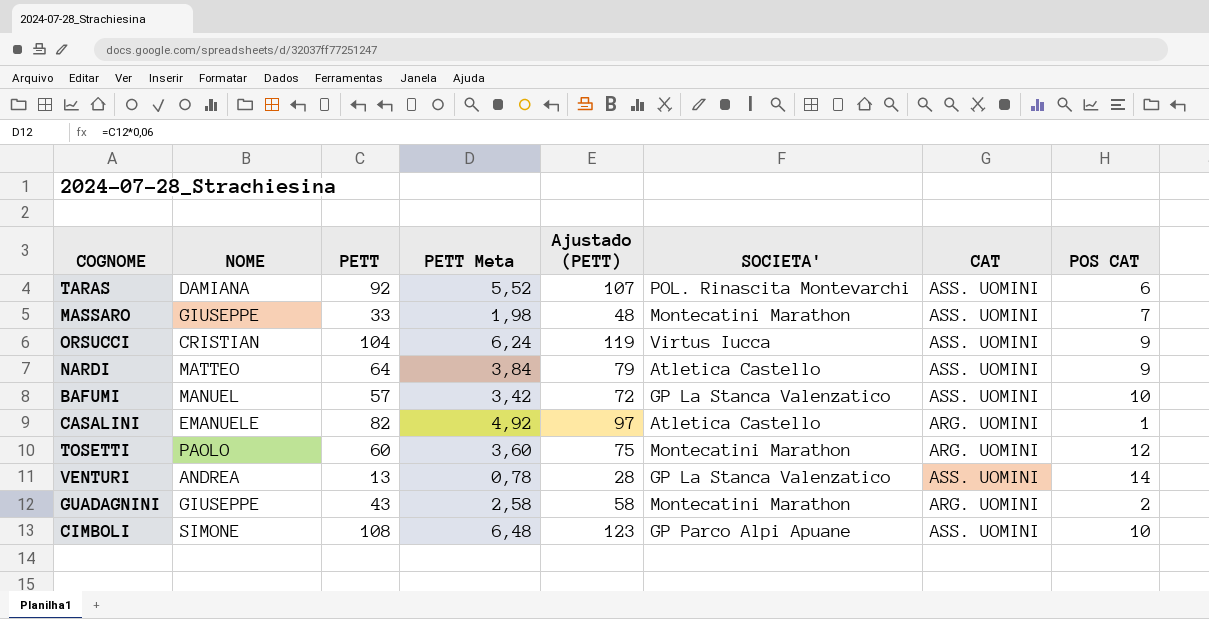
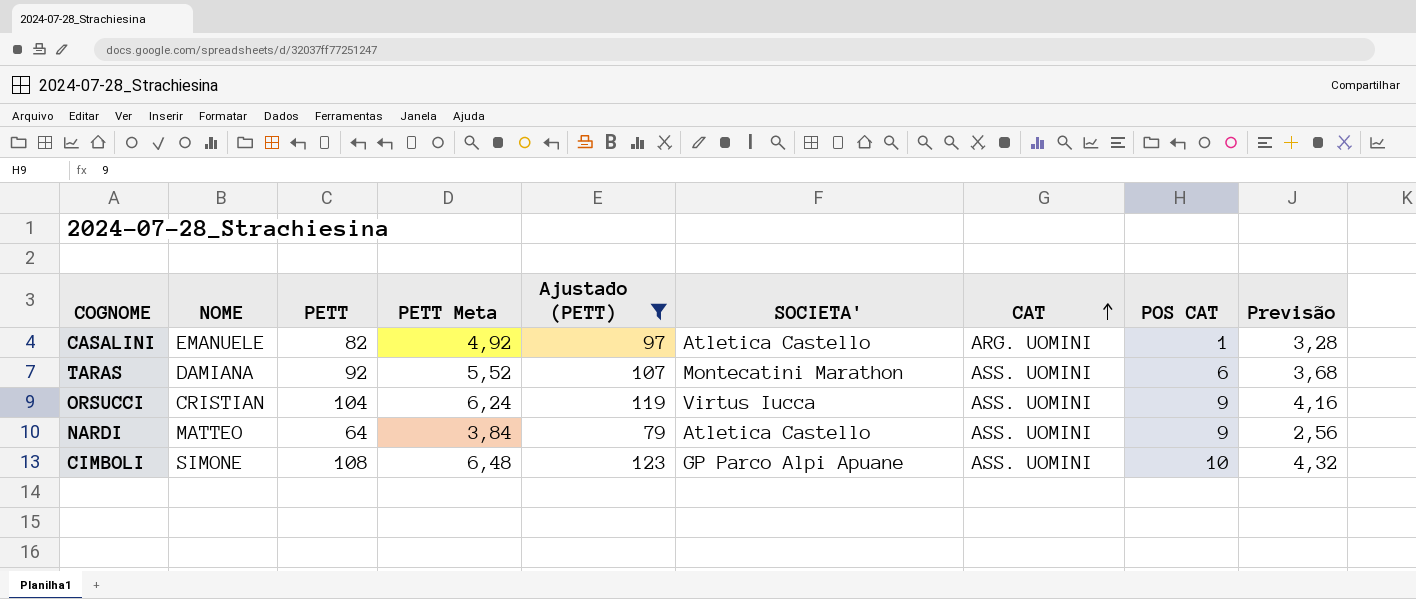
filter: none -> Ajustado (PETT) >= 79
row order: none -> CAT ascending
column Previsão | formula: none -> [PETT] * 0,04
TARAS | SOCIETA': POL. Rinascita Montevarchi -> Montecatini Marathon

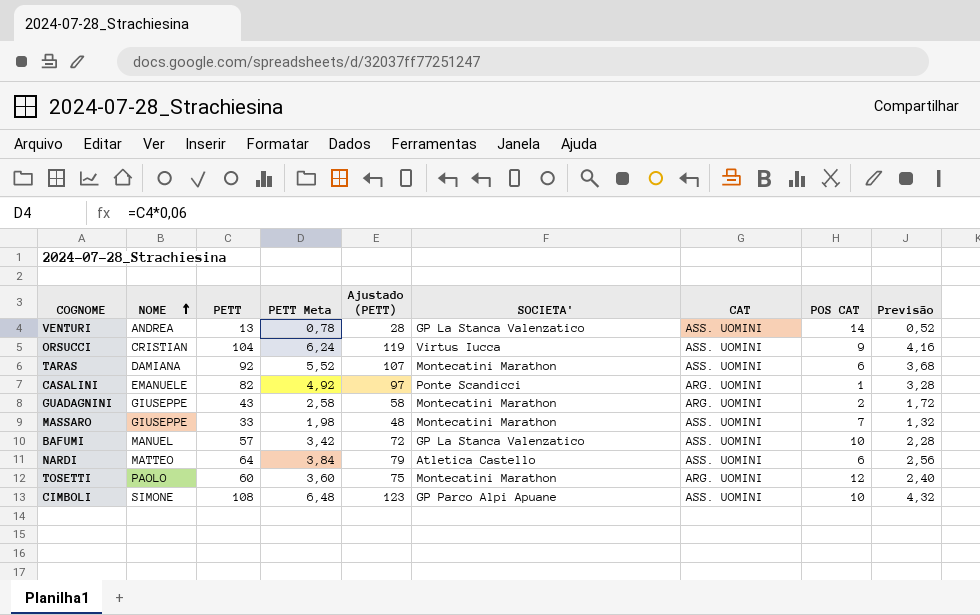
filter: Ajustado (PETT) >= 79 -> none
row order: CAT ascending -> NOME ascending
CASALINI | SOCIETA': Atletica Castello -> Ponte Scandicci
NARDI | POS CAT: 9 -> 6

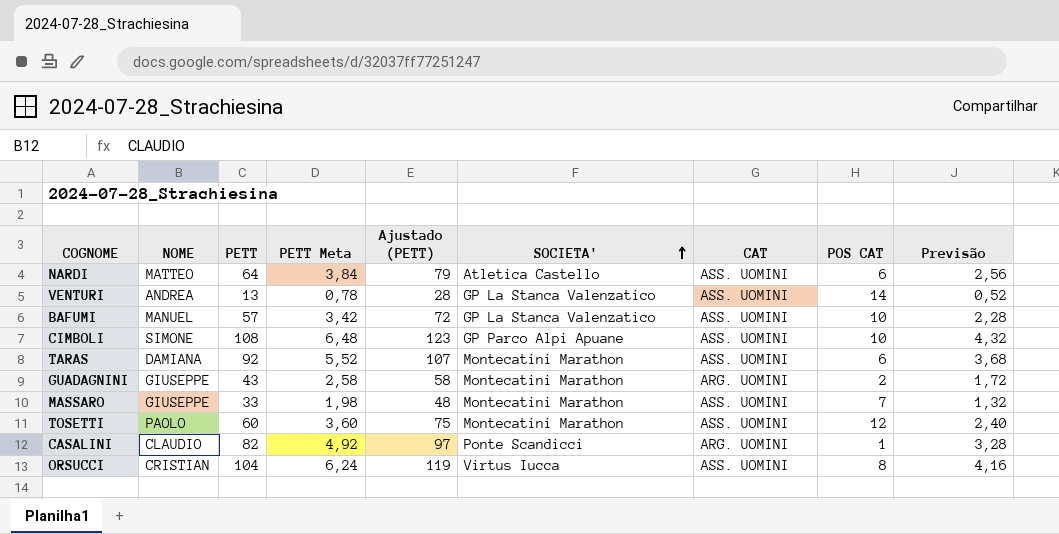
row order: NOME ascending -> SOCIETA' ascending
TOSETTI | CAT: ARG. UOMINI -> ASS. UOMINI
CASALINI | NOME: EMANUELE -> CLAUDIO
ORSUCCI | POS CAT: 9 -> 8

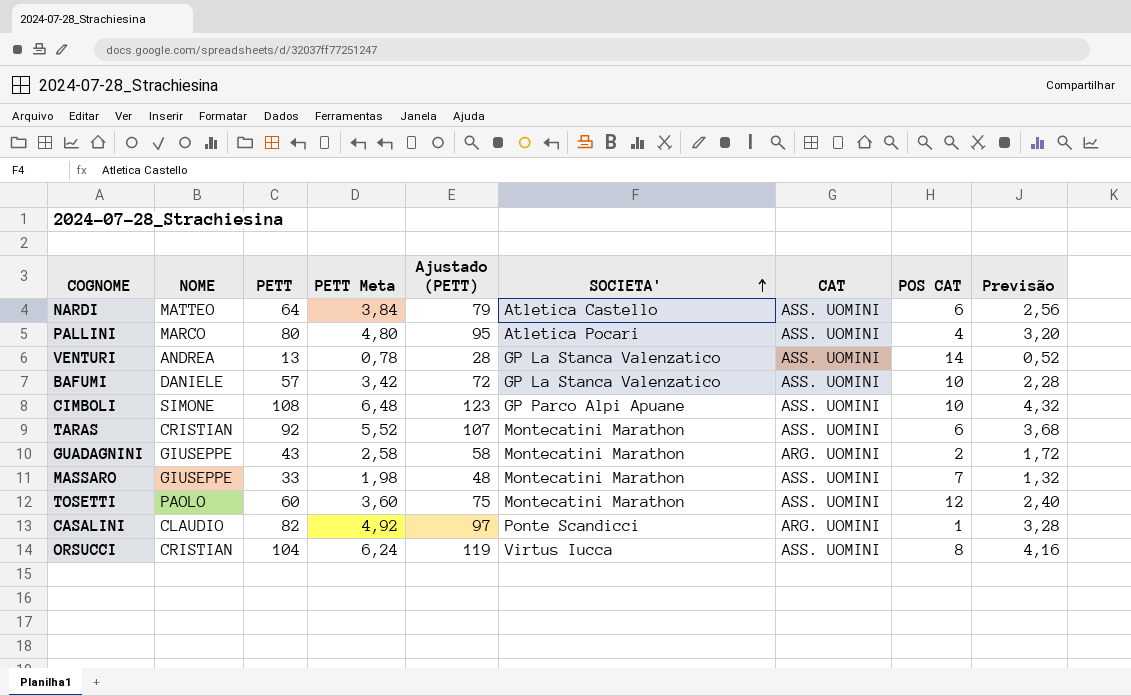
row PALLINI: none -> MARCO | 80 | 4,80 | 95 | Atletica Pocari | ASS. UOMINI | 4 | 3,20
BAFUMI | NOME: MANUEL -> DANIELE
TARAS | NOME: DAMIANA -> CRISTIAN

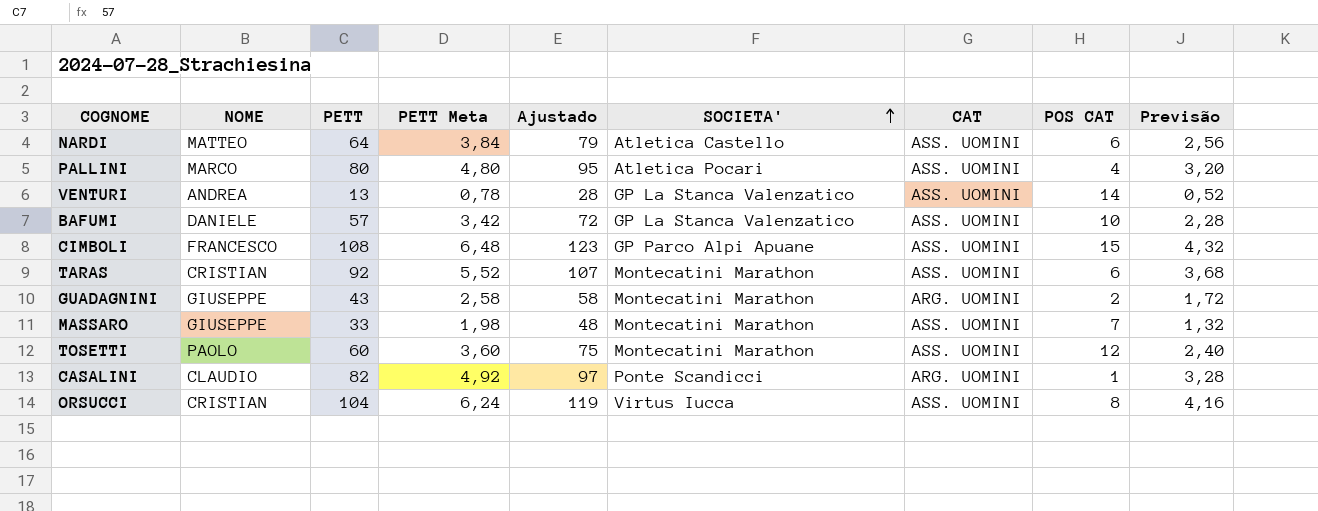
column name: Ajustado (PETT) -> Ajustado
CIMBOLI | NOME: SIMONE -> FRANCESCO
CIMBOLI | POS CAT: 10 -> 15

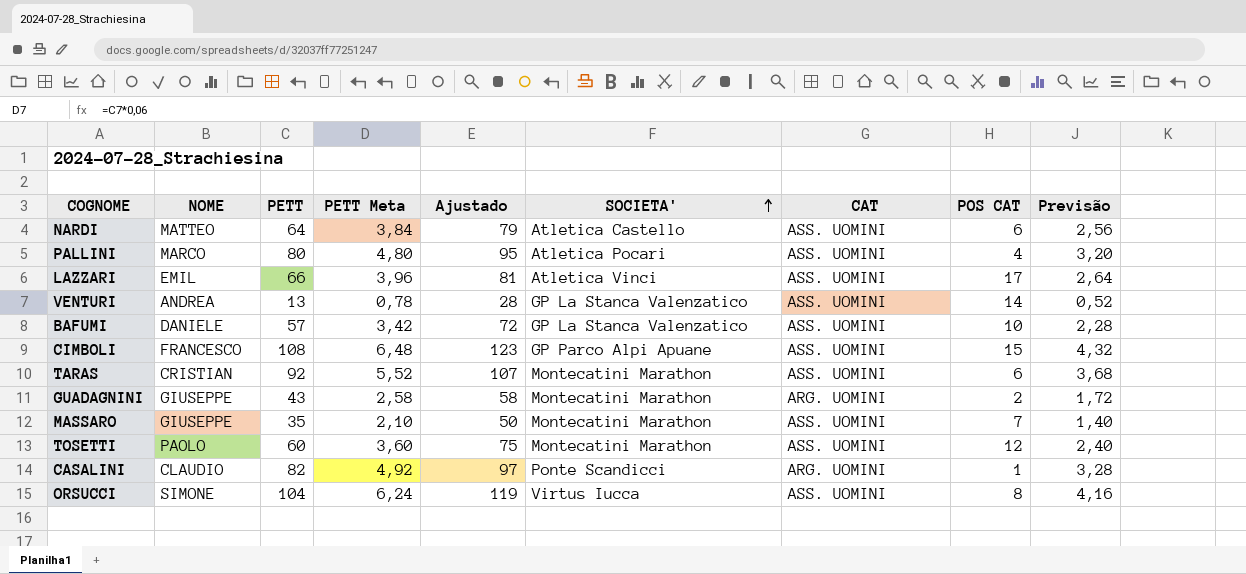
row LAZZARI: none -> EMIL | 66 | 3,96 | 81 | Atletica Vinci | ASS. UOMINI | 17 | 2,64
MASSARO | PETT: 33 -> 35
MASSARO | PETT Meta: 1,98 -> 2,10
MASSARO | Ajustado: 48 -> 50
MASSARO | Previsão: 1,32 -> 1,40
ORSUCCI | NOME: CRISTIAN -> SIMONE

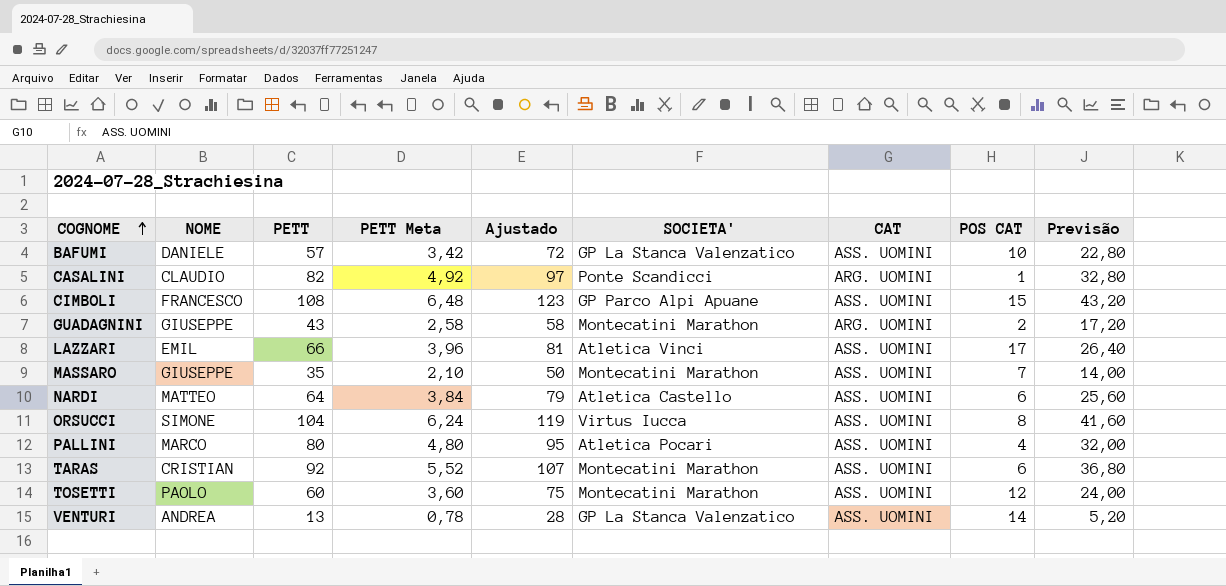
row order: SOCIETA' ascending -> COGNOME ascending
column Previsão | formula: [PETT] * 0,04 -> [PETT] * 0,4

